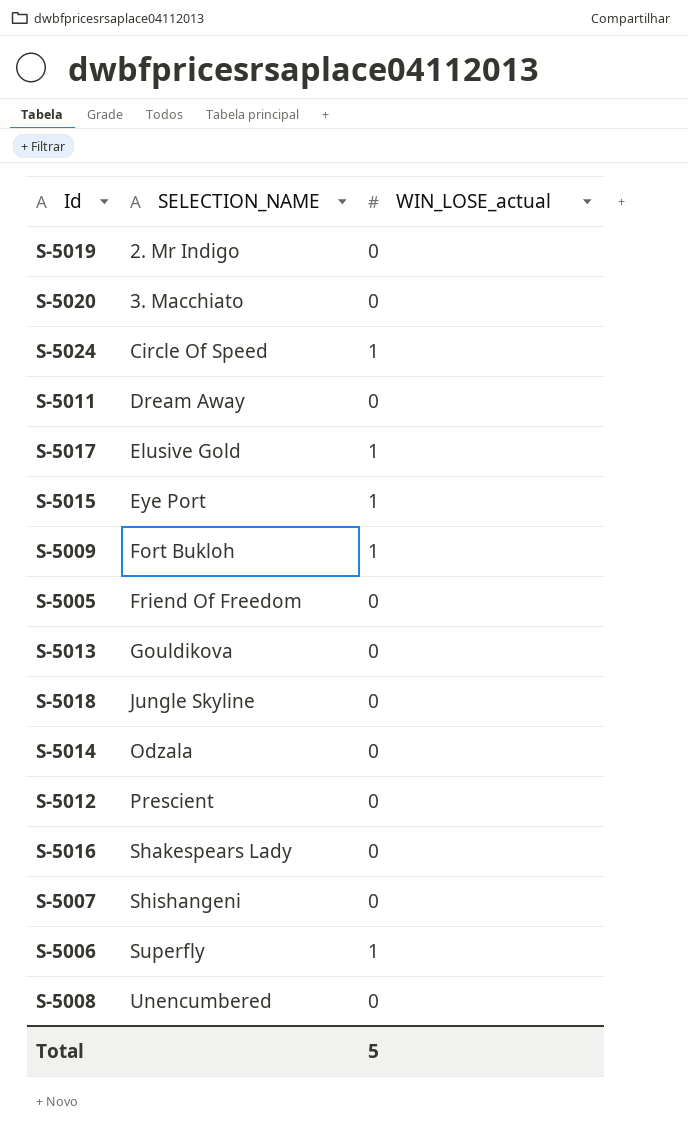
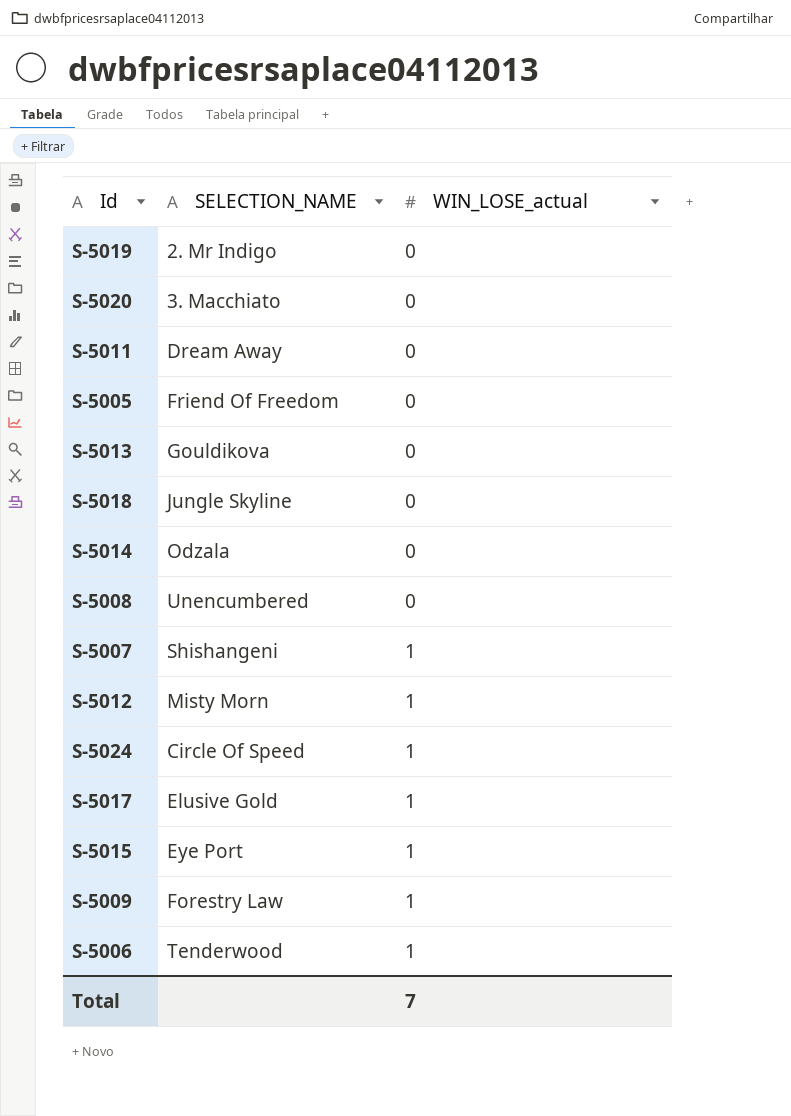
row order: SELECTION_NAME ascending -> WIN_LOSE_actual ascending
row S-5016: Shakespears Lady | 0 -> none
S-5007 | WIN_LOSE_actual: 0 -> 1
S-5012 | SELECTION_NAME: Prescient -> Misty Morn
S-5012 | WIN_LOSE_actual: 0 -> 1
S-5009 | SELECTION_NAME: Fort Bukloh -> Forestry Law
S-5006 | SELECTION_NAME: Superfly -> Tenderwood
Total | WIN_LOSE_actual: 5 -> 7

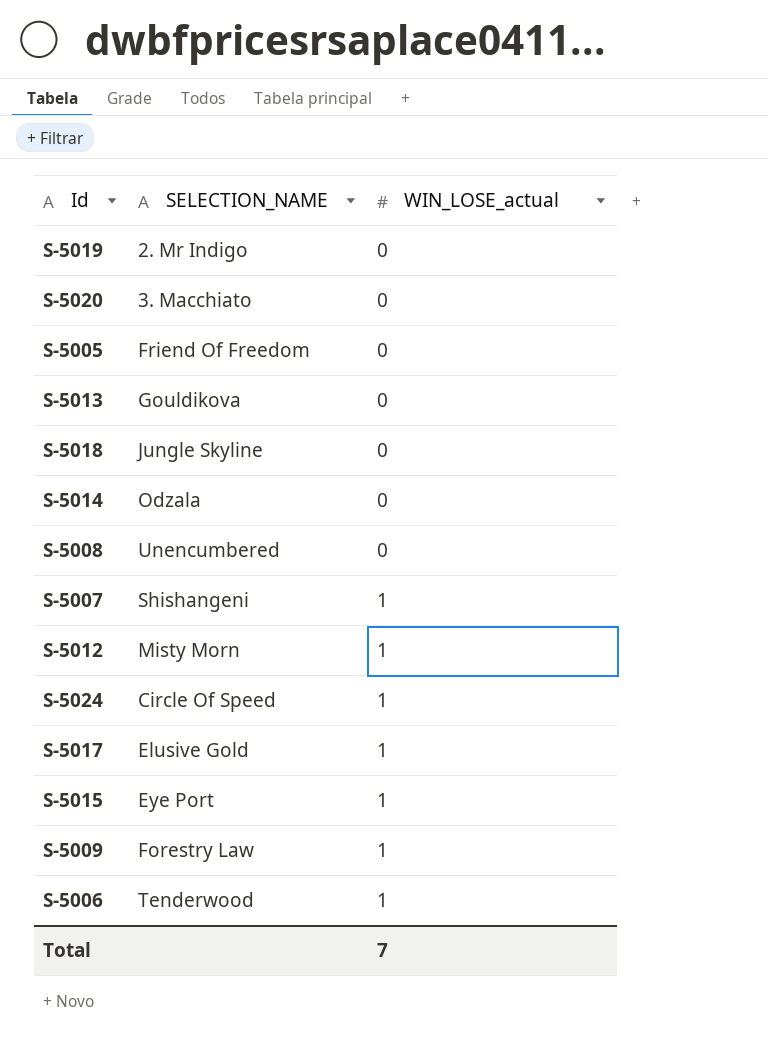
row S-5011: Dream Away | 0 -> none

